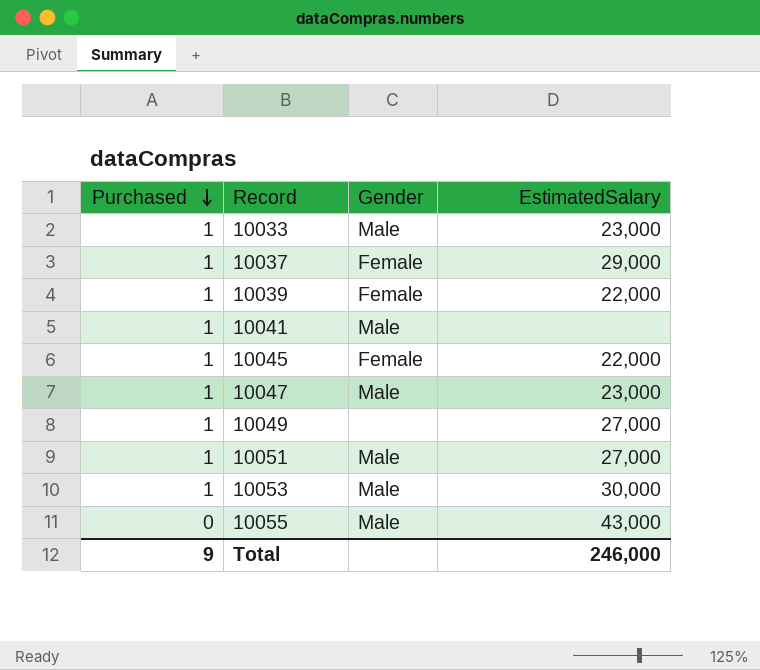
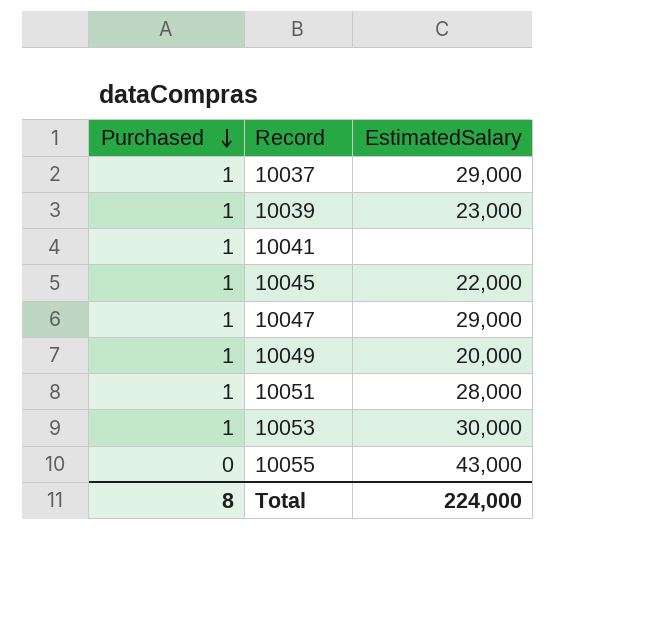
column Gender | position: 3 -> none
row 10033: 1 | Male | 23,000 -> none
10039 | EstimatedSalary: 22,000 -> 23,000
10047 | EstimatedSalary: 23,000 -> 29,000
10049 | EstimatedSalary: 27,000 -> 20,000
10051 | EstimatedSalary: 27,000 -> 28,000
Total | Purchased: 9 -> 8
Total | EstimatedSalary: 246,000 -> 224,000

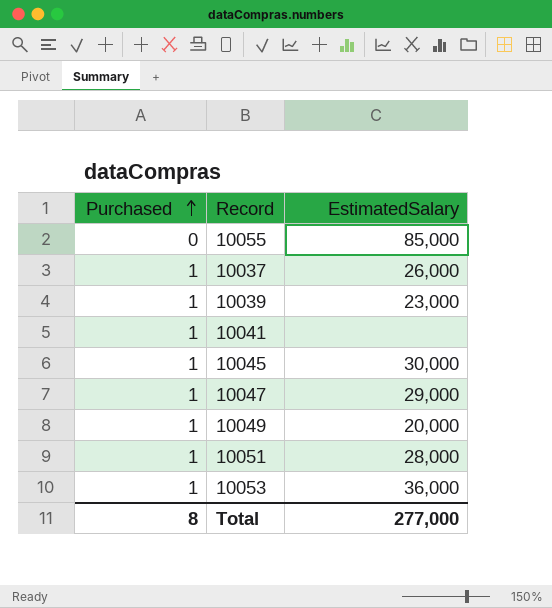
row order: Purchased descending -> Purchased ascending
10055 | EstimatedSalary: 43,000 -> 85,000
10037 | EstimatedSalary: 29,000 -> 26,000
10045 | EstimatedSalary: 22,000 -> 30,000
10053 | EstimatedSalary: 30,000 -> 36,000
Total | EstimatedSalary: 224,000 -> 277,000

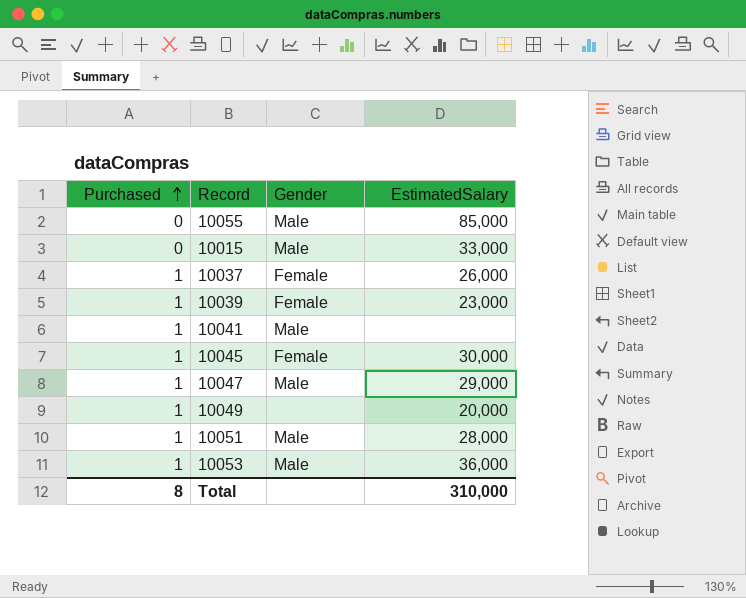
column Gender | position: none -> 3
row 10015: none -> 0 | Male | 33,000
Total | EstimatedSalary: 277,000 -> 310,000

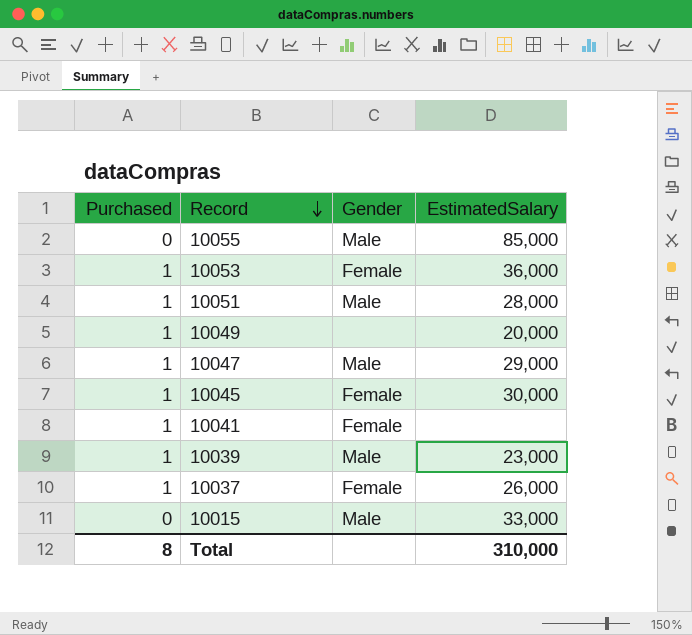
row order: Purchased ascending -> Record descending
10053 | Gender: Male -> Female
10041 | Gender: Male -> Female
10039 | Gender: Female -> Male

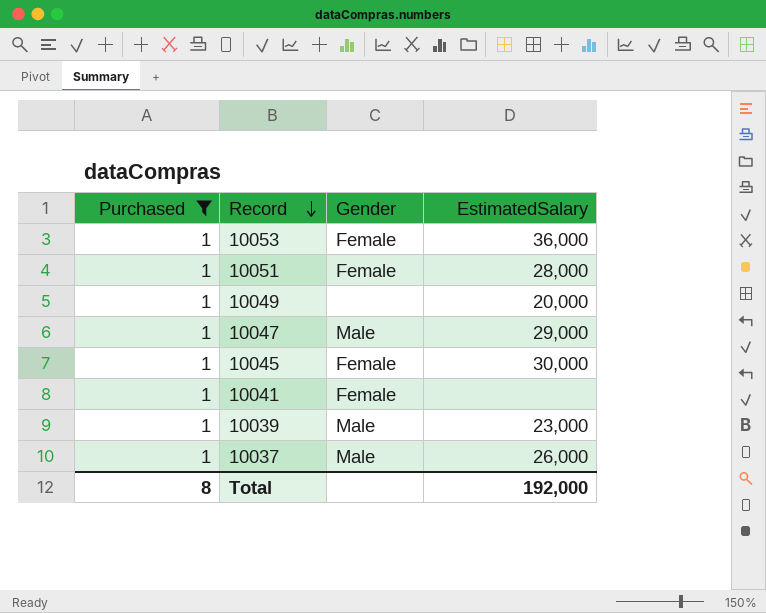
filter: none -> Purchased = 1
10051 | Gender: Male -> Female
10037 | Gender: Female -> Male
Total | EstimatedSalary: 310,000 -> 192,000

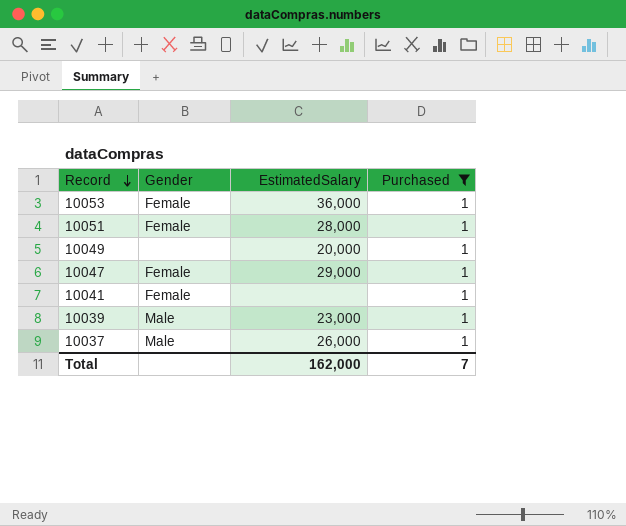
column Purchased | position: 1 -> 4
row 10045: 1 | Female | 30,000 -> none
10047 | Gender: Male -> Female
Total | EstimatedSalary: 192,000 -> 162,000
Total | Purchased: 8 -> 7

